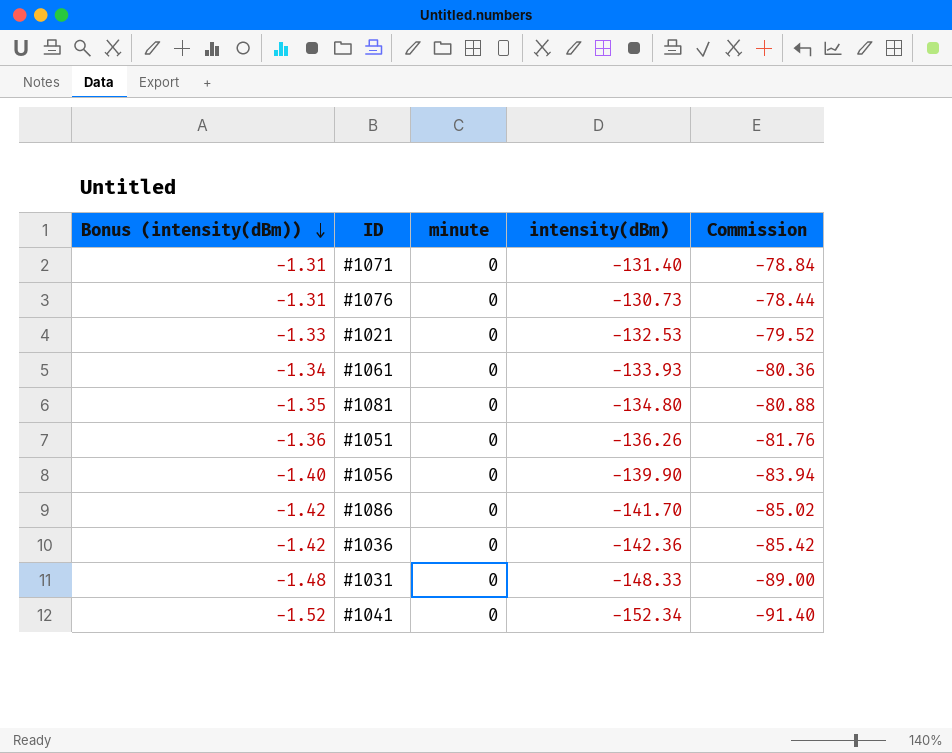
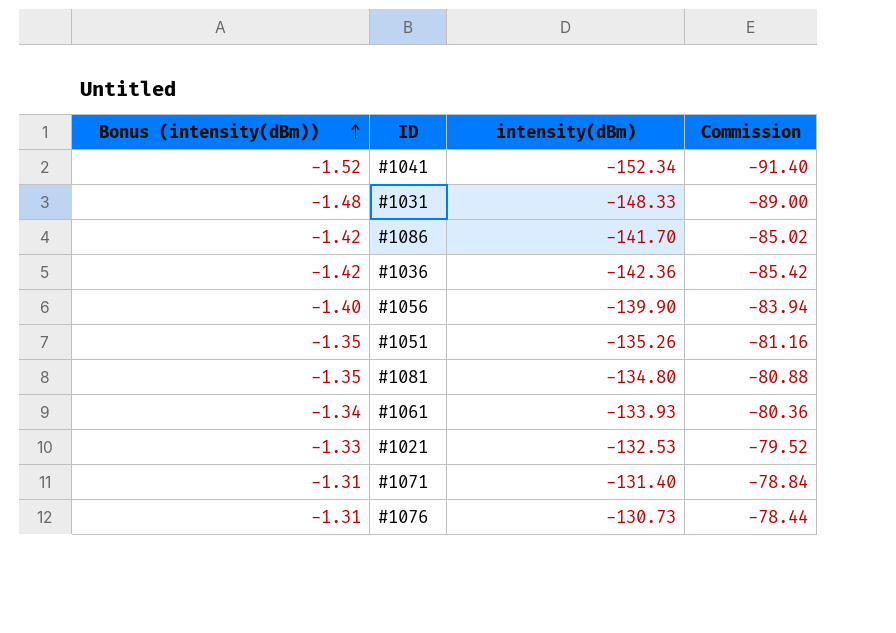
row order: Bonus (intensity(dBm)) descending -> Bonus (intensity(dBm)) ascending
column minute | position: 3 -> none
#1051 | Bonus (intensity(dBm)): -1.36 -> -1.35
#1051 | intensity(dBm): -136.26 -> -135.26
#1051 | Commission: -81.76 -> -81.16

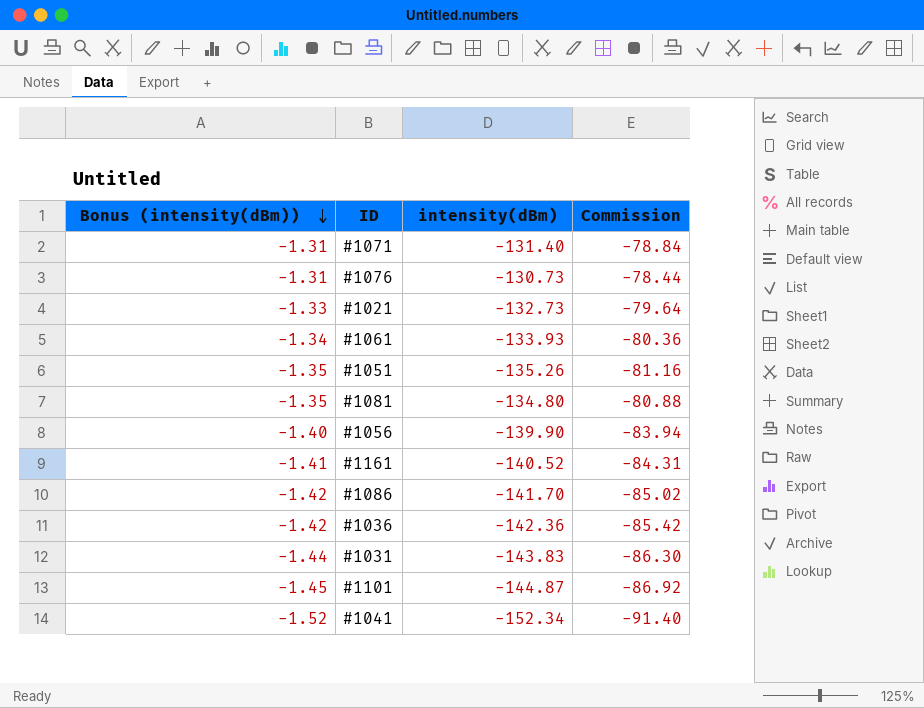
row order: Bonus (intensity(dBm)) ascending -> Bonus (intensity(dBm)) descending
#1021 | intensity(dBm): -132.53 -> -132.73
#1021 | Commission: -79.52 -> -79.64
row #1161: none -> -1.41 | -140.52 | -84.31
#1031 | Bonus (intensity(dBm)): -1.48 -> -1.44
#1031 | intensity(dBm): -148.33 -> -143.83
#1031 | Commission: -89.00 -> -86.30
row #1101: none -> -1.45 | -144.87 | -86.92

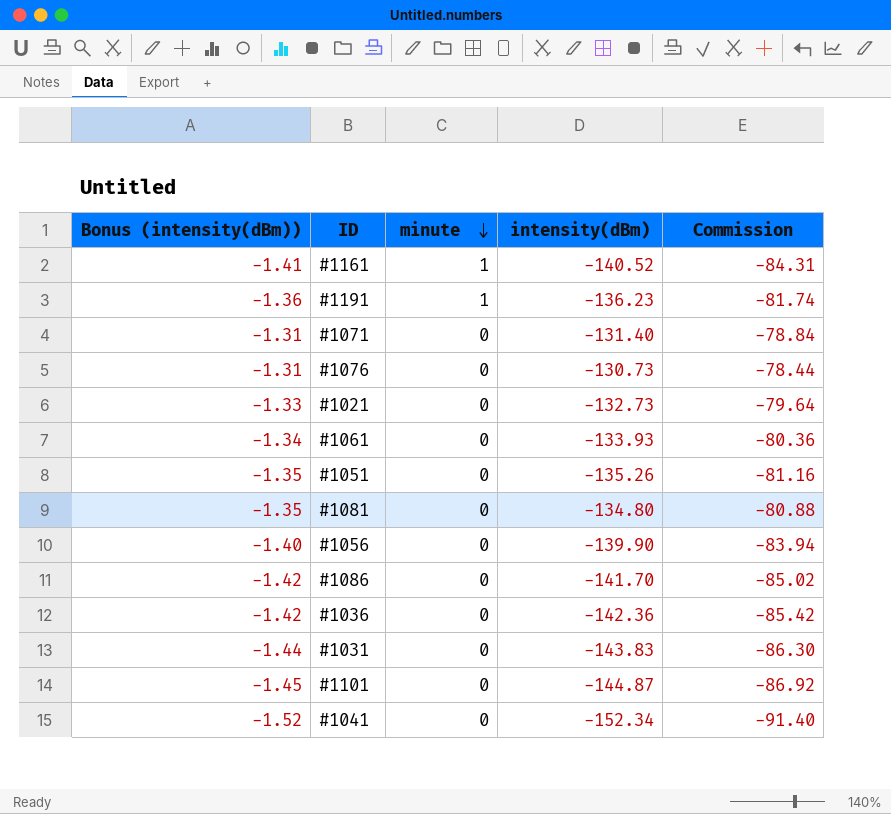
row order: Bonus (intensity(dBm)) descending -> minute descending
column minute | position: none -> 3
row #1191: none -> -1.36 | 1 | -136.23 | -81.74

